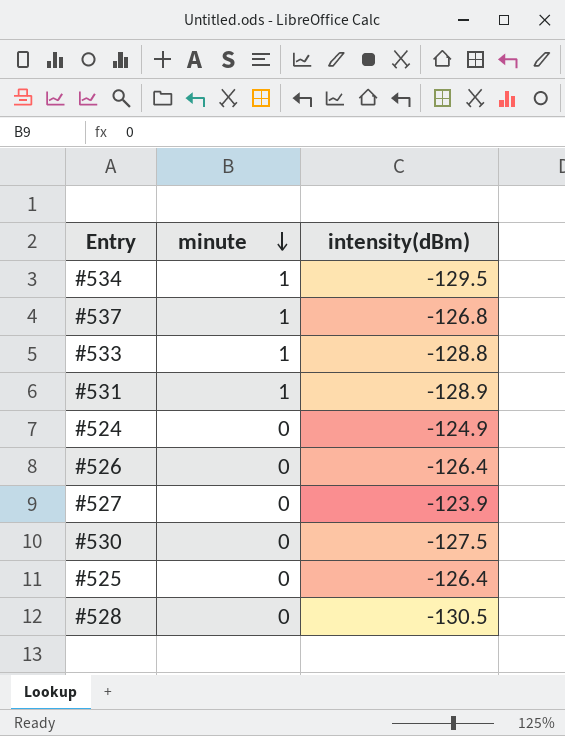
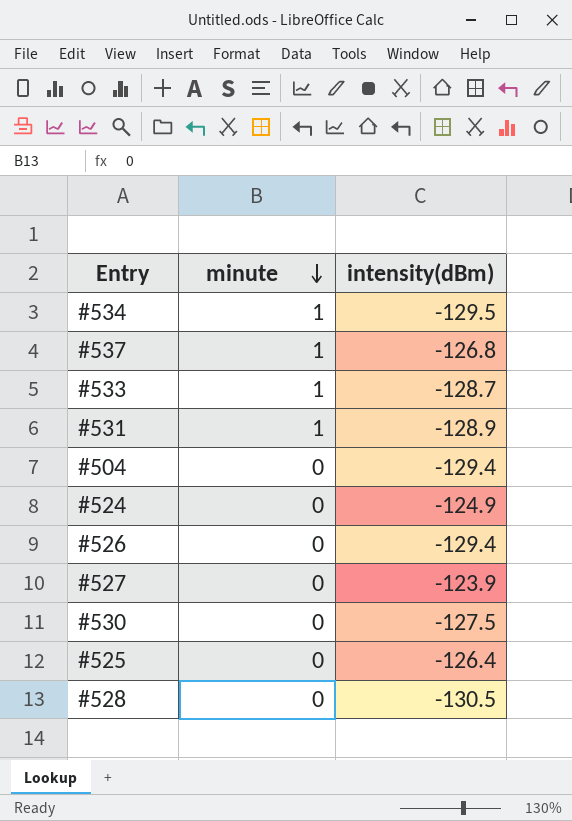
#533 | intensity(dBm): -128.8 -> -128.7
row #504: none -> 0 | -129.4
#526 | intensity(dBm): -126.4 -> -129.4

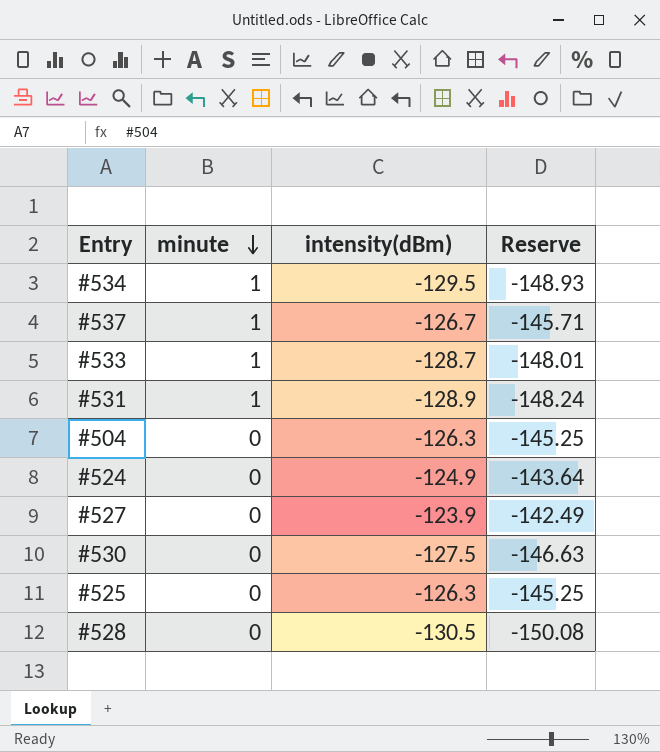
column Reserve | formula: none -> [intensity(dBm)] * 1.15
row #526: 0 | -129.4 -> none
#537 | intensity(dBm): -126.8 -> -126.7
#504 | intensity(dBm): -129.4 -> -126.3
#525 | intensity(dBm): -126.4 -> -126.3

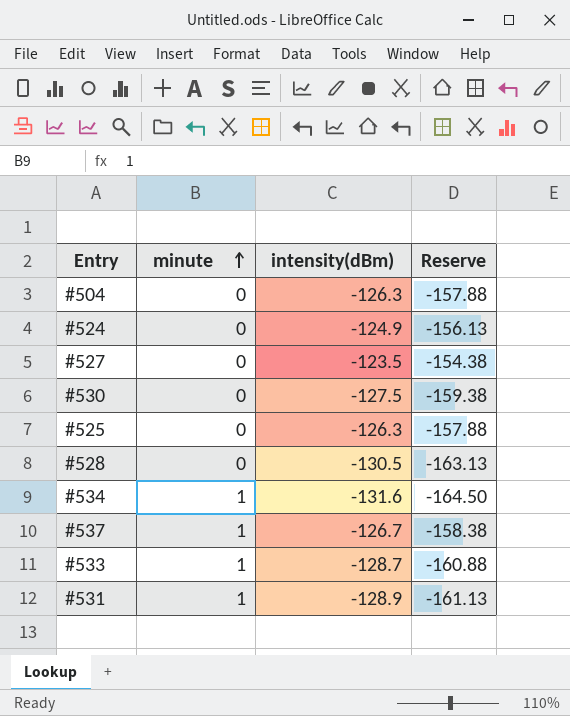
row order: minute descending -> minute ascending
column Reserve | formula: [intensity(dBm)] * 1.15 -> [intensity(dBm)] * 1.25
#527 | intensity(dBm): -123.9 -> -123.5
#534 | intensity(dBm): -129.5 -> -131.6

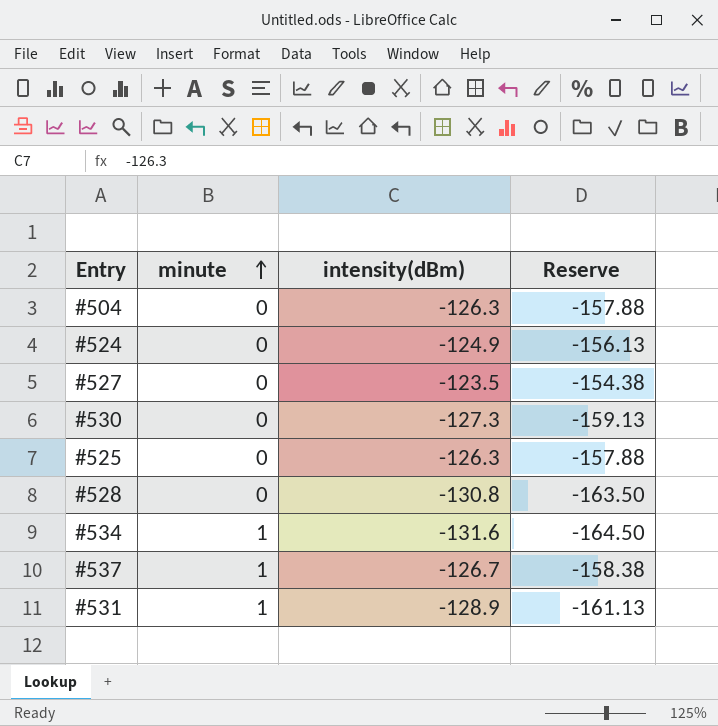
row #533: 1 | -128.7 | -160.88 -> none
#530 | intensity(dBm): -127.5 -> -127.3
#530 | Reserve: -159.38 -> -159.13
#528 | intensity(dBm): -130.5 -> -130.8
#528 | Reserve: -163.13 -> -163.50

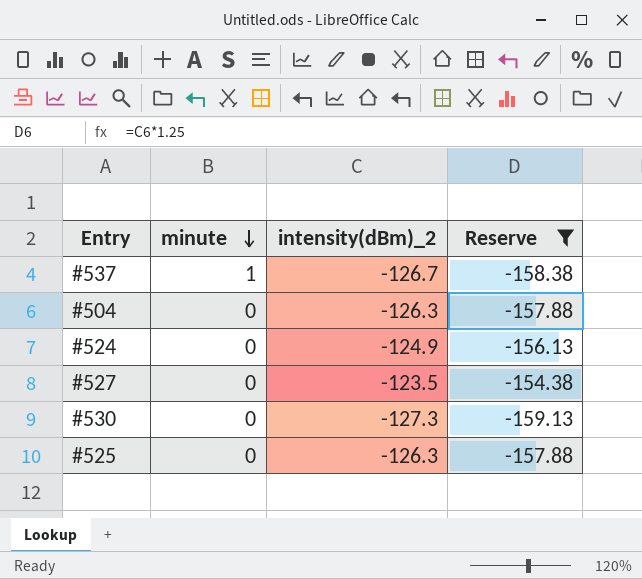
filter: none -> Reserve >= -159.13
row order: minute ascending -> minute descending
column name: intensity(dBm) -> intensity(dBm)_2

